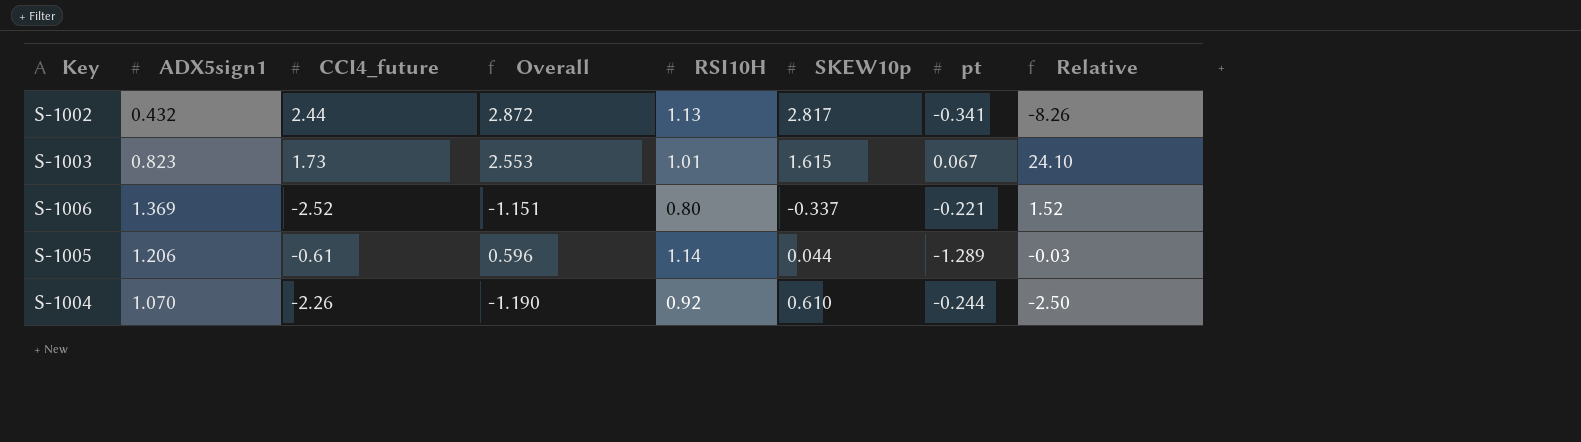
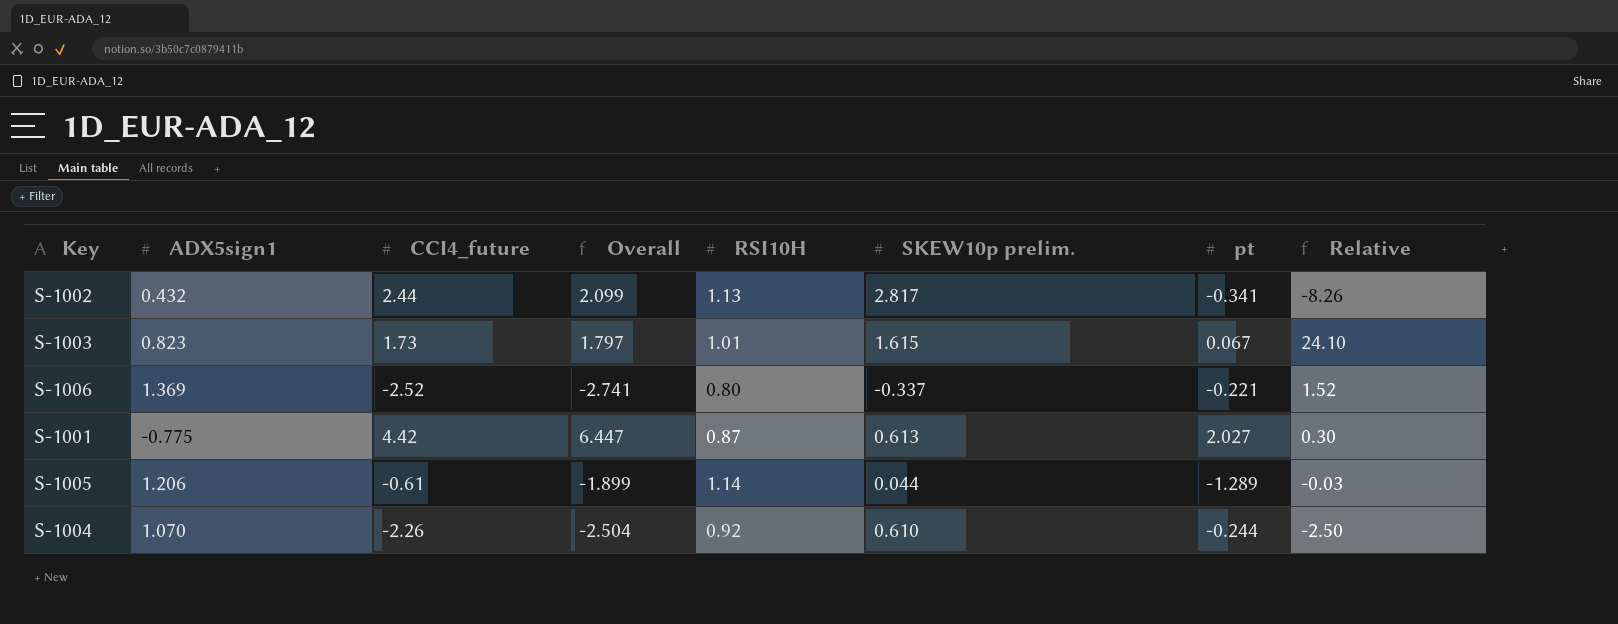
column Overall | formula: [ADX5sign1] + [CCI4_future] -> [CCI4_future] + [pt]
column name: SKEW10p -> SKEW10p prelim.
row S-1001: none -> -0.775 | 4.42 | 6.447 | 0.87 | 0.613 | 2.027 | 0.30

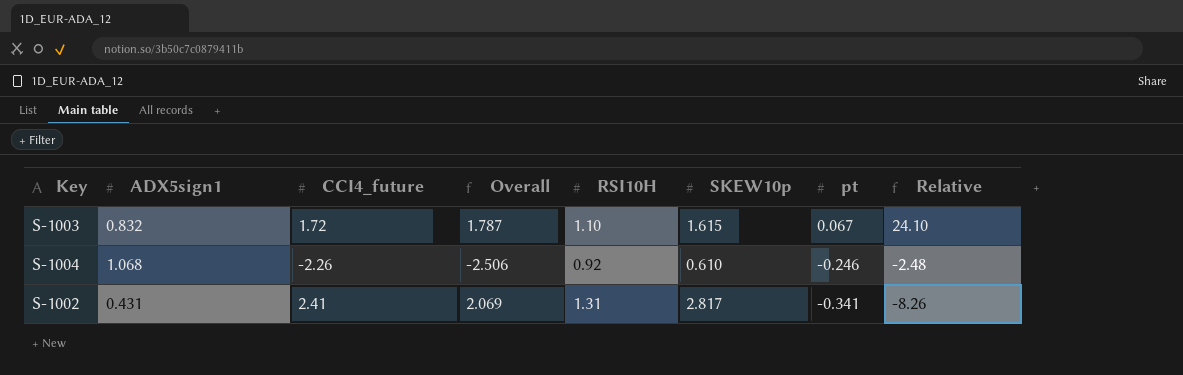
row order: none -> pt descending
column name: SKEW10p prelim. -> SKEW10p
row S-1006: 1.369 | -2.52 | -2.741 | 0.80 | -0.337 | -0.221 | 1.52 -> none
row S-1001: -0.775 | 4.42 | 6.447 | 0.87 | 0.613 | 2.027 | 0.30 -> none
row S-1005: 1.206 | -0.61 | -1.899 | 1.14 | 0.044 | -1.289 | -0.03 -> none
S-1003 | ADX5sign1: 0.823 -> 0.832
S-1003 | CCI4_future: 1.73 -> 1.72
S-1003 | Overall: 1.797 -> 1.787
S-1003 | RSI10H: 1.01 -> 1.10
S-1004 | ADX5sign1: 1.070 -> 1.068
S-1004 | Overall: -2.504 -> -2.506
S-1004 | pt: -0.244 -> -0.246
S-1004 | Relative: -2.50 -> -2.48
S-1002 | ADX5sign1: 0.432 -> 0.431
S-1002 | CCI4_future: 2.44 -> 2.41
S-1002 | Overall: 2.099 -> 2.069
S-1002 | RSI10H: 1.13 -> 1.31

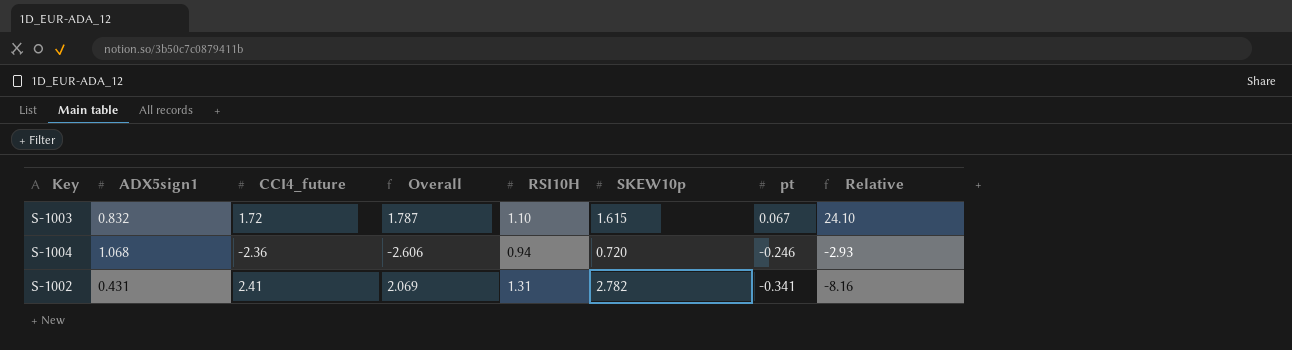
S-1004 | CCI4_future: -2.26 -> -2.36
S-1004 | Overall: -2.506 -> -2.606
S-1004 | RSI10H: 0.92 -> 0.94
S-1004 | SKEW10p: 0.610 -> 0.720
S-1004 | Relative: -2.48 -> -2.93
S-1002 | SKEW10p: 2.817 -> 2.782
S-1002 | Relative: -8.26 -> -8.16

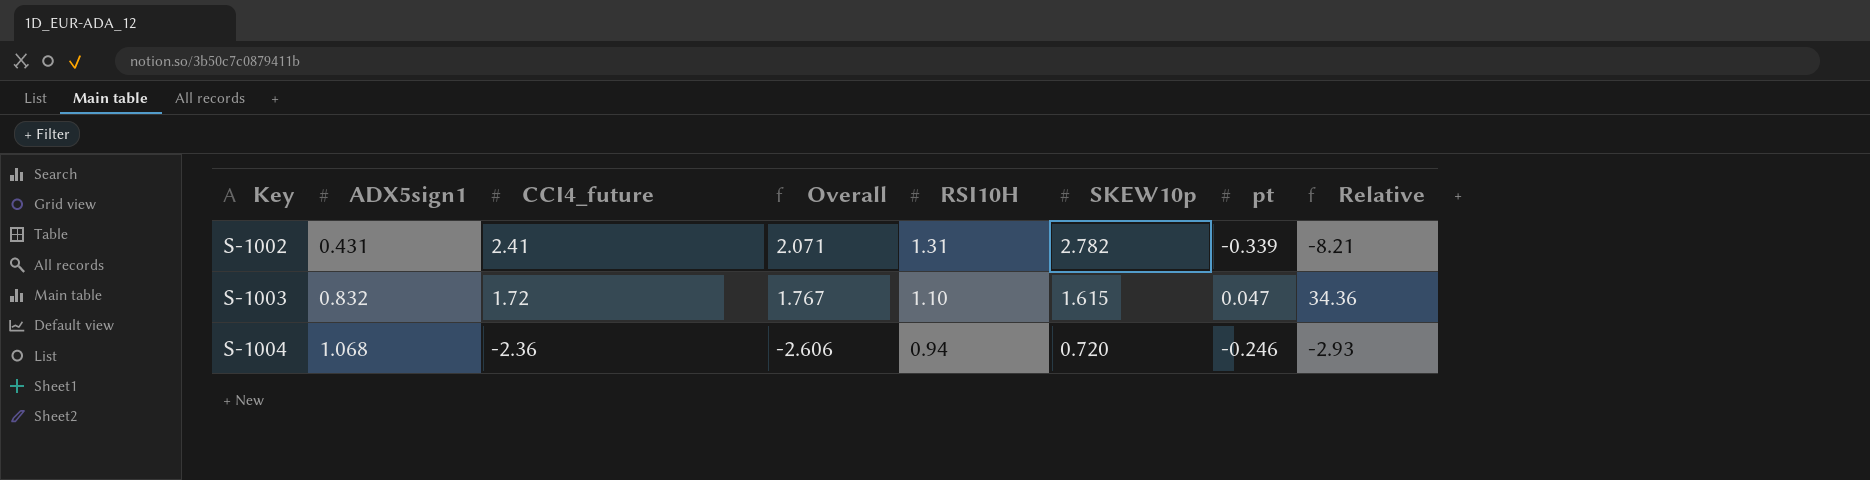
row order: pt descending -> Key ascending
S-1002 | Overall: 2.069 -> 2.071
S-1002 | pt: -0.341 -> -0.339
S-1002 | Relative: -8.16 -> -8.21
S-1003 | Overall: 1.787 -> 1.767
S-1003 | pt: 0.067 -> 0.047
S-1003 | Relative: 24.10 -> 34.36

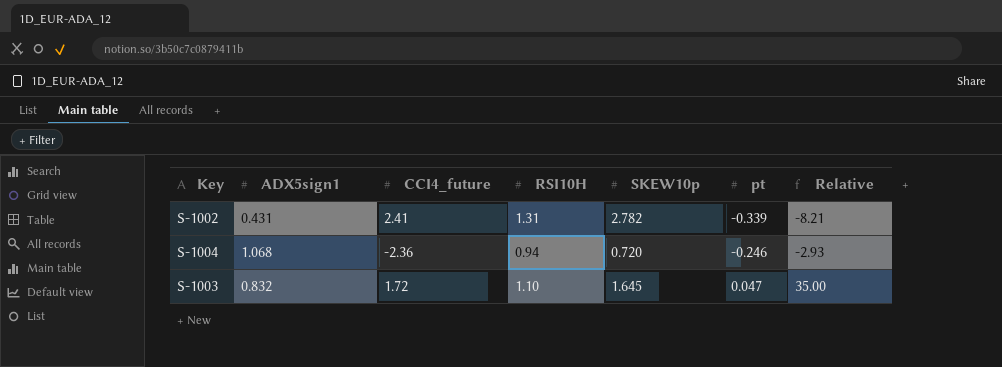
row order: Key ascending -> pt ascending
column Overall | formula: [CCI4_future] + [pt] -> none
S-1003 | SKEW10p: 1.615 -> 1.645
S-1003 | Relative: 34.36 -> 35.00

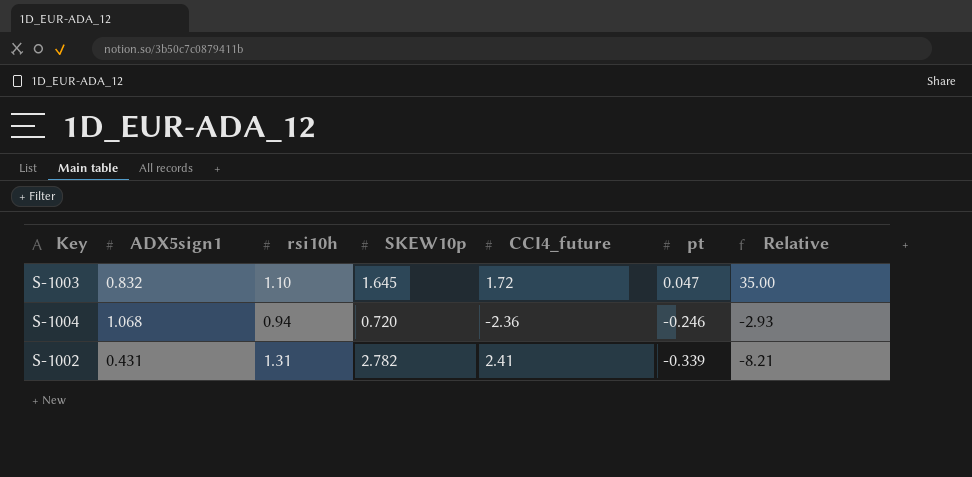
row order: pt ascending -> pt descending
column name: RSI10H -> rsi10h
column CCI4_future | position: 3 -> 5

